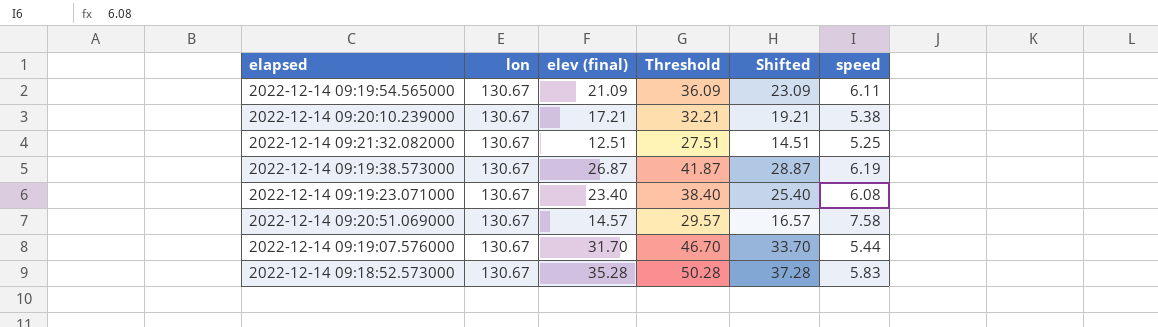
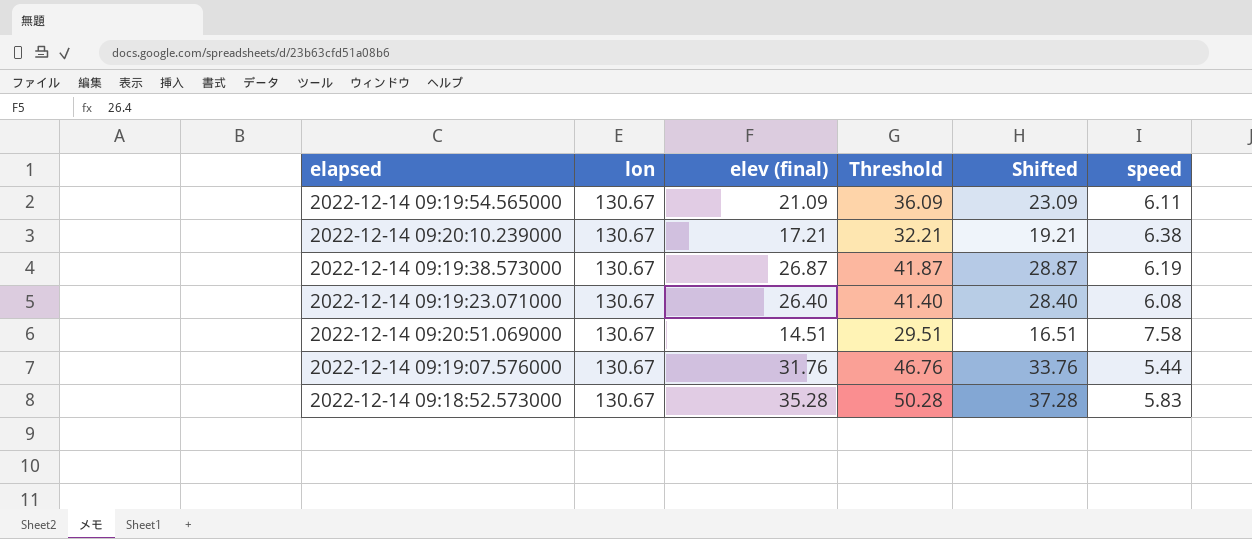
row 2022-12-14 09:21:32.082000: 130.67 | 12.51 | 27.51 | 14.51 | 5.25 -> none
2022-12-14 09:20:10.239000 | speed: 5.38 -> 6.38
2022-12-14 09:19:23.071000 | elev (final): 23.40 -> 26.40
2022-12-14 09:19:23.071000 | Threshold: 38.40 -> 41.40
2022-12-14 09:19:23.071000 | Shifted: 25.40 -> 28.40
2022-12-14 09:20:51.069000 | elev (final): 14.57 -> 14.51
2022-12-14 09:20:51.069000 | Threshold: 29.57 -> 29.51
2022-12-14 09:20:51.069000 | Shifted: 16.57 -> 16.51
2022-12-14 09:19:07.576000 | elev (final): 31.70 -> 31.76
2022-12-14 09:19:07.576000 | Threshold: 46.70 -> 46.76
2022-12-14 09:19:07.576000 | Shifted: 33.70 -> 33.76

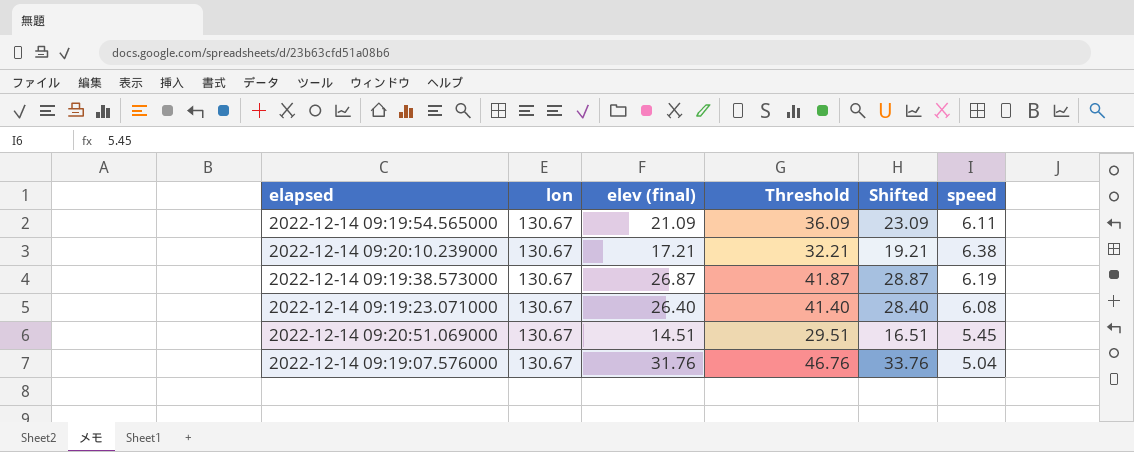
row 2022-12-14 09:18:52.573000: 130.67 | 35.28 | 50.28 | 37.28 | 5.83 -> none
2022-12-14 09:20:51.069000 | speed: 7.58 -> 5.45
2022-12-14 09:19:07.576000 | speed: 5.44 -> 5.04

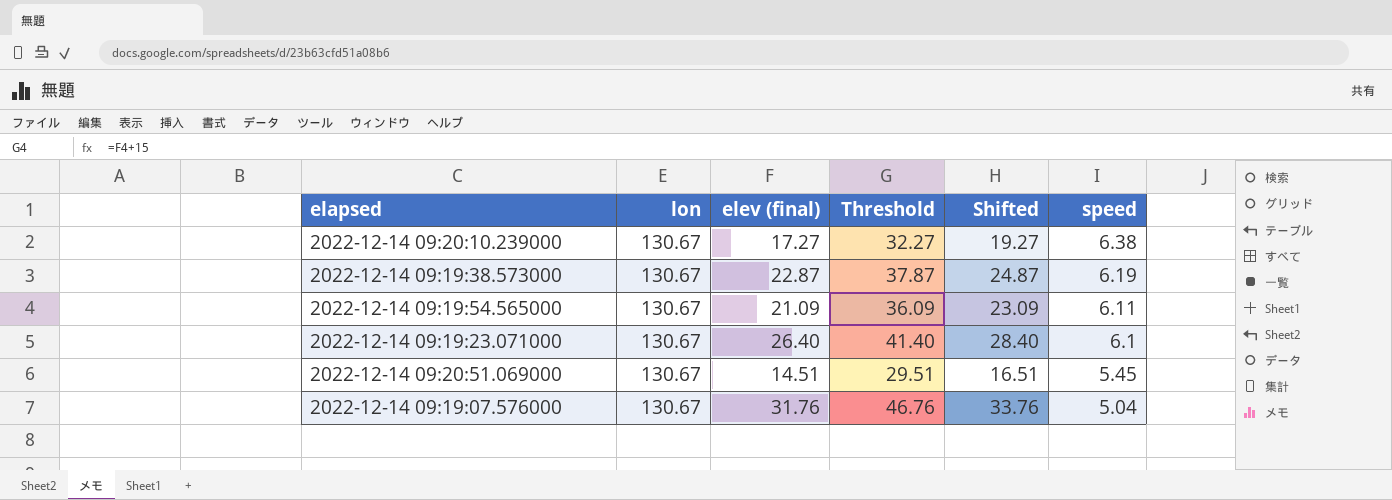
row order: none -> speed descending
2022-12-14 09:20:10.239000 | elev (final): 17.21 -> 17.27
2022-12-14 09:20:10.239000 | Threshold: 32.21 -> 32.27
2022-12-14 09:20:10.239000 | Shifted: 19.21 -> 19.27
2022-12-14 09:19:38.573000 | elev (final): 26.87 -> 22.87
2022-12-14 09:19:38.573000 | Threshold: 41.87 -> 37.87
2022-12-14 09:19:38.573000 | Shifted: 28.87 -> 24.87
2022-12-14 09:19:23.071000 | speed: 6.08 -> 6.1

